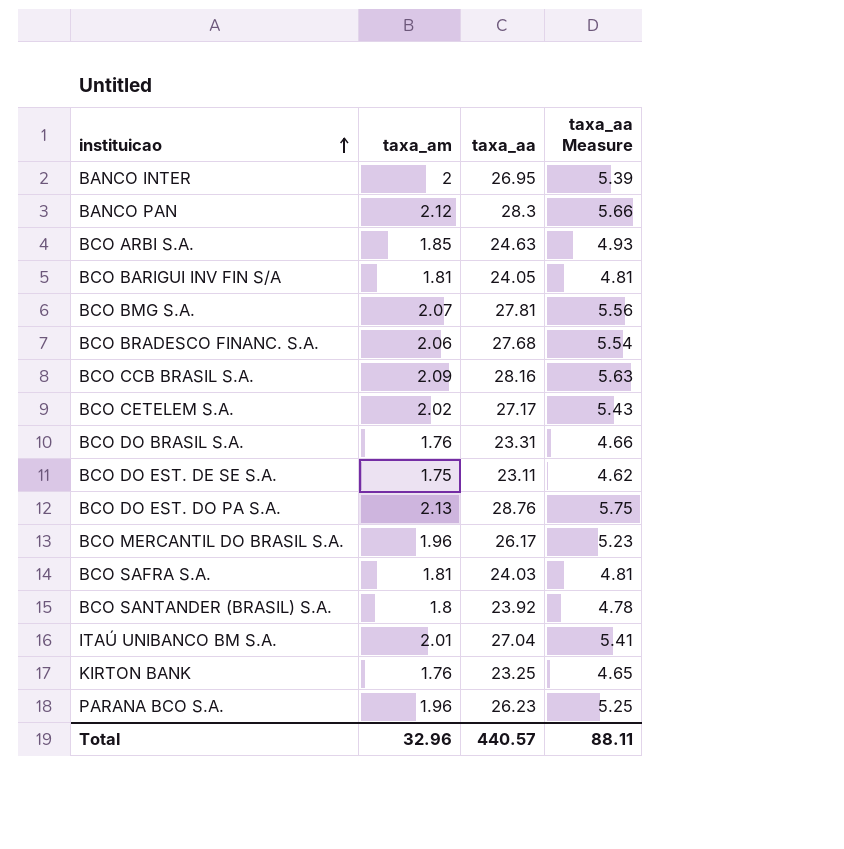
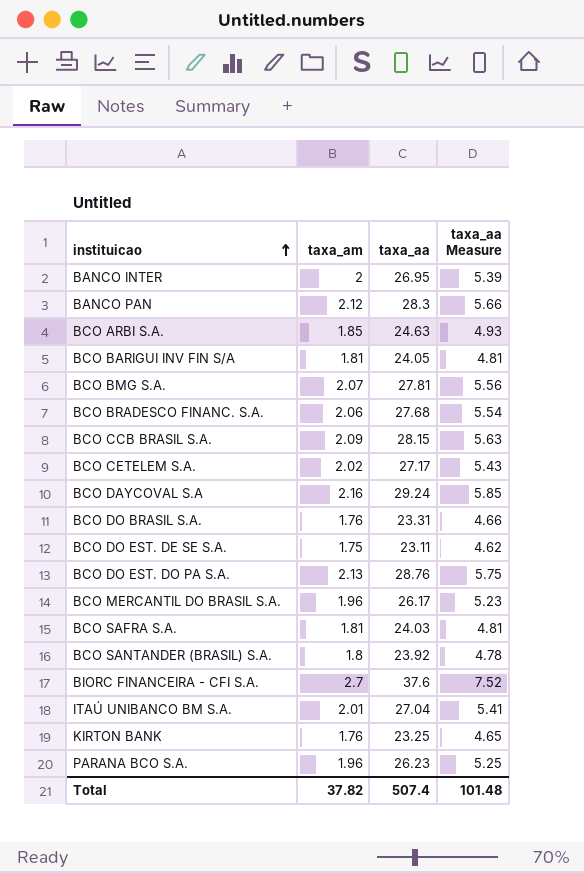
BCO CCB BRASIL S.A. | taxa_aa: 28.16 -> 28.15
row BCO DAYCOVAL S.A: none -> 2.16 | 29.24 | 5.85
row BIORC FINANCEIRA - CFI S.A.: none -> 2.7 | 37.6 | 7.52
Total | taxa_am: 32.96 -> 37.82
Total | taxa_aa: 440.57 -> 507.4
Total | taxa_aa Measure: 88.11 -> 101.48

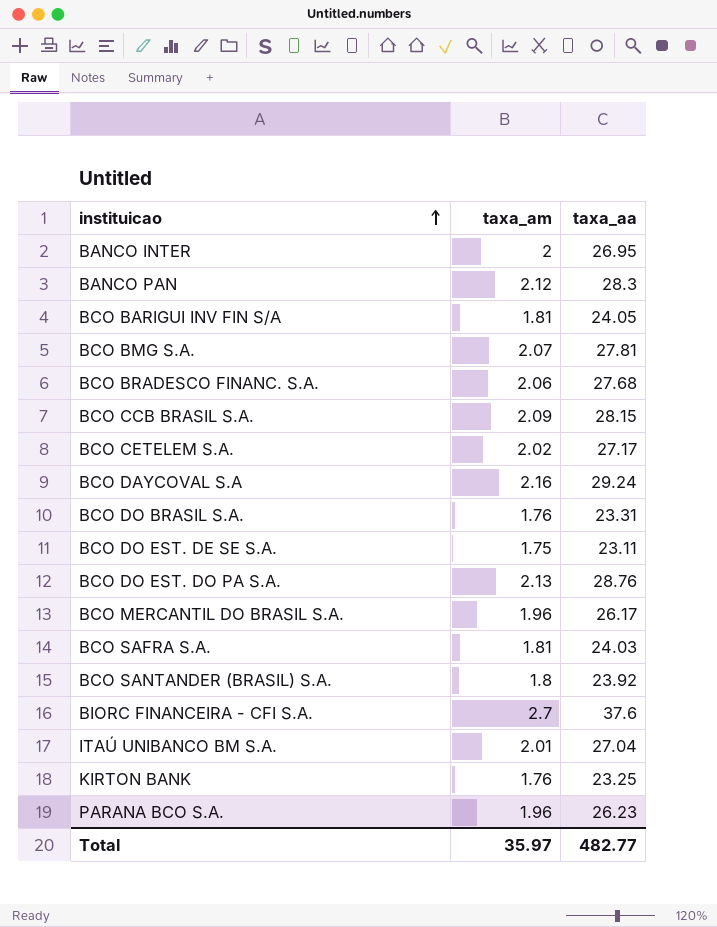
column taxa_aa Measure | formula: [taxa_aa] * 0.2 -> none
row BCO ARBI S.A.: 1.85 | 24.63 | 4.93 -> none
Total | taxa_am: 37.82 -> 35.97
Total | taxa_aa: 507.4 -> 482.77

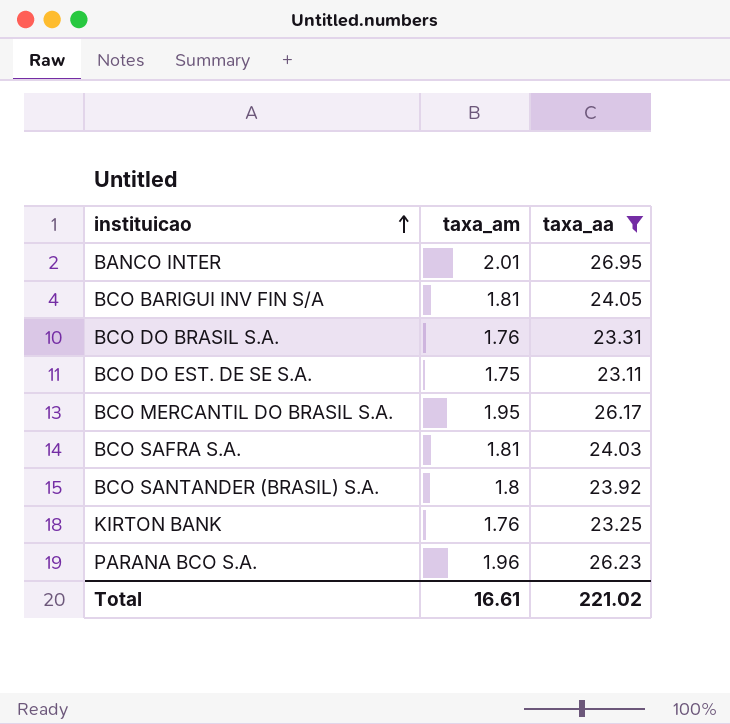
filter: none -> taxa_aa <= 26.95
BANCO INTER | taxa_am: 2 -> 2.01
BCO MERCANTIL DO BRASIL S.A. | taxa_am: 1.96 -> 1.95
Total | taxa_am: 35.97 -> 16.61
Total | taxa_aa: 482.77 -> 221.02

